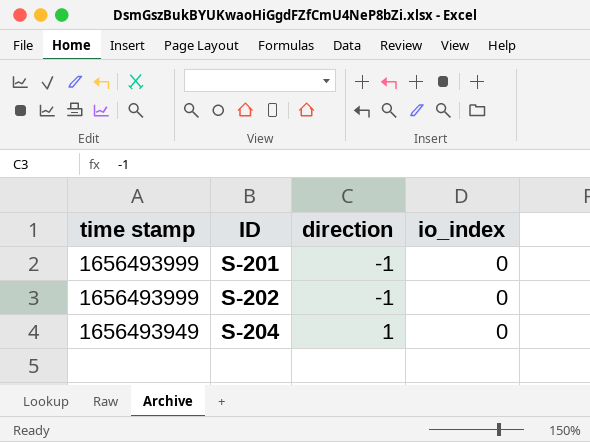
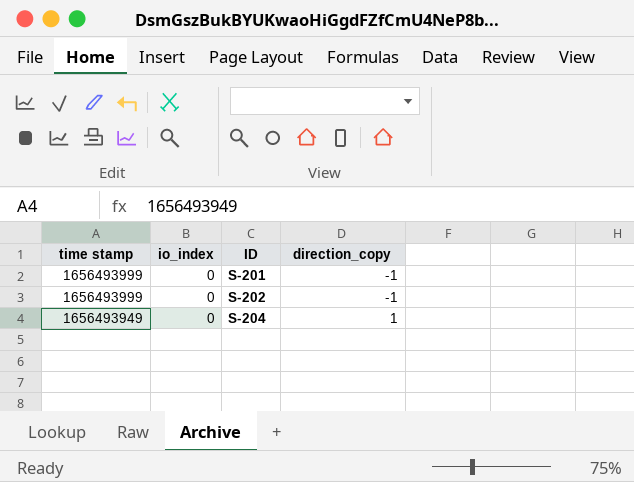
column io_index | position: 4 -> 2
column name: direction -> direction_copy

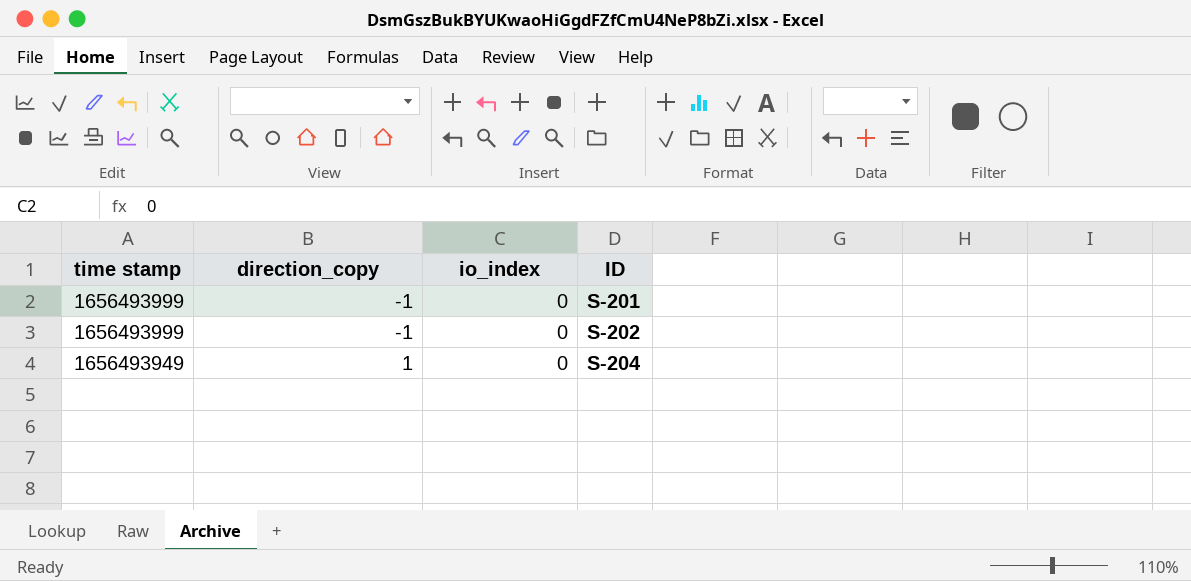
column direction_copy | position: 4 -> 2

